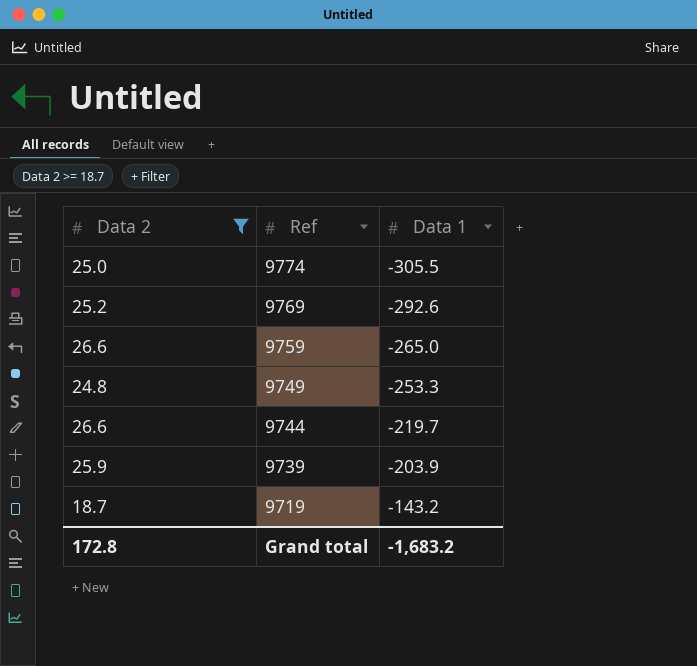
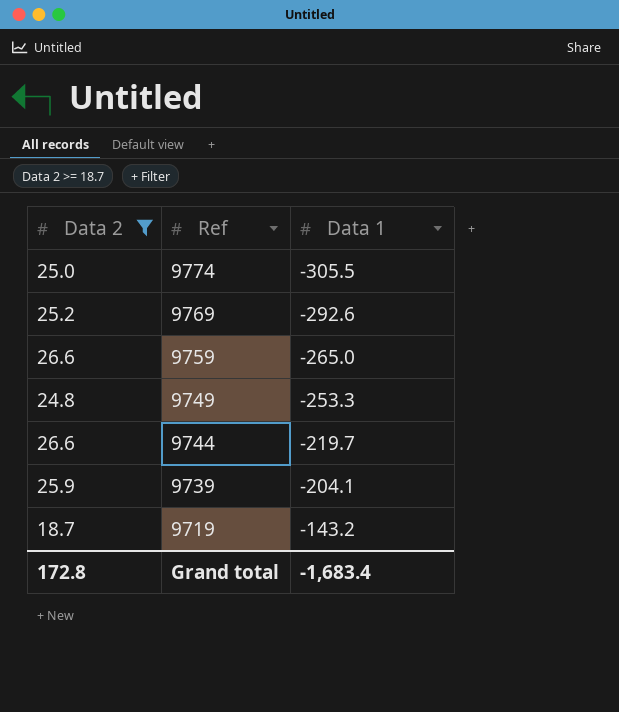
9739 | Data 1: -203.9 -> -204.1
Grand total | Data 1: -1,683.2 -> -1,683.4

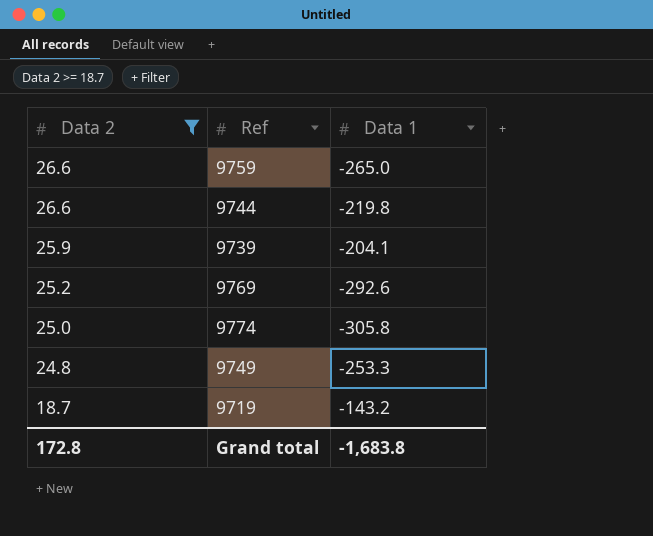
row order: Ref descending -> Data 2 descending
9744 | Data 1: -219.7 -> -219.8
9774 | Data 1: -305.5 -> -305.8
Grand total | Data 1: -1,683.4 -> -1,683.8

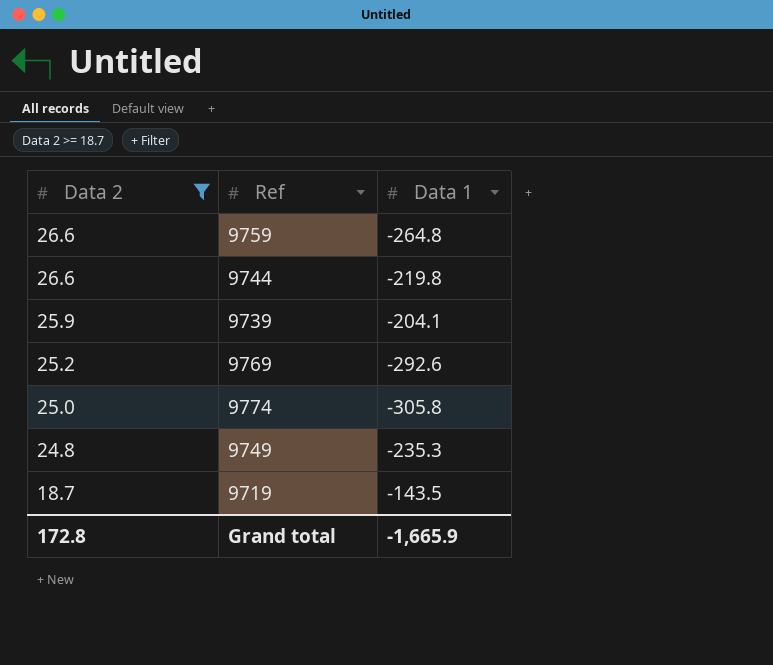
9759 | Data 1: -265.0 -> -264.8
9749 | Data 1: -253.3 -> -235.3
9719 | Data 1: -143.2 -> -143.5
Grand total | Data 1: -1,683.8 -> -1,665.9

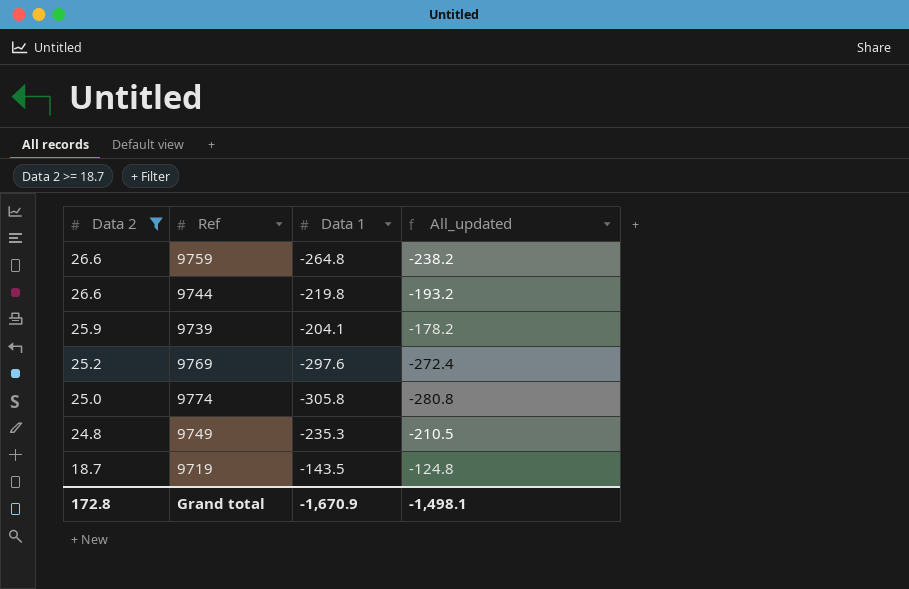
column All_updated | formula: none -> [Data 2] + [Data 1]
9769 | Data 1: -292.6 -> -297.6
Grand total | Data 1: -1,665.9 -> -1,670.9

